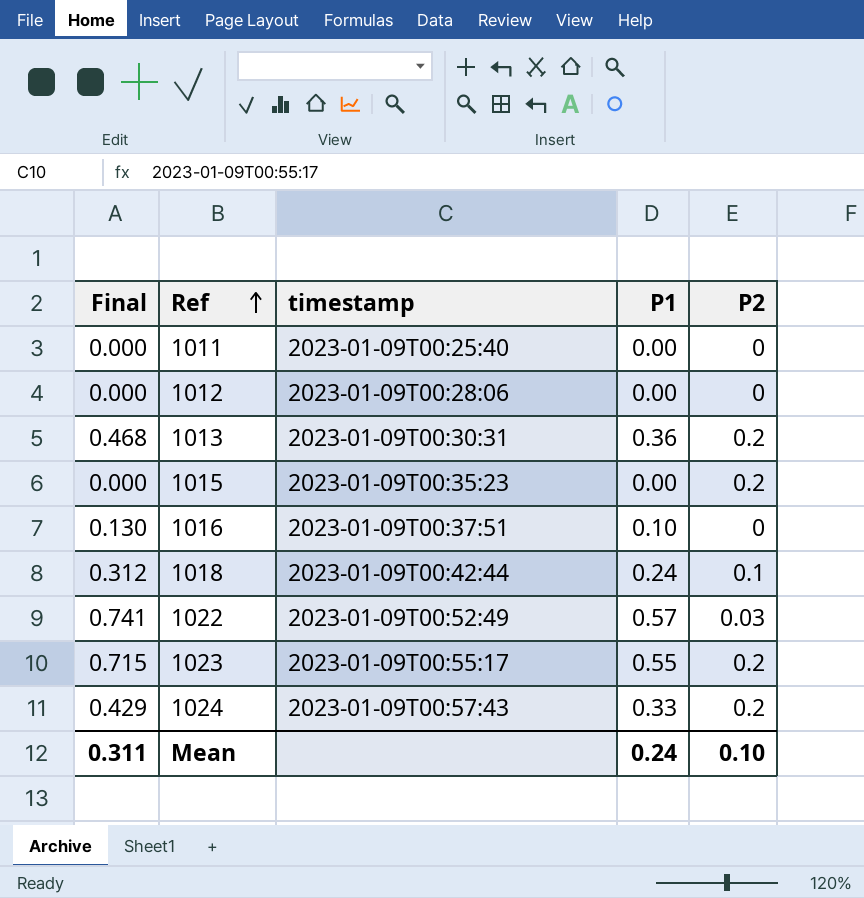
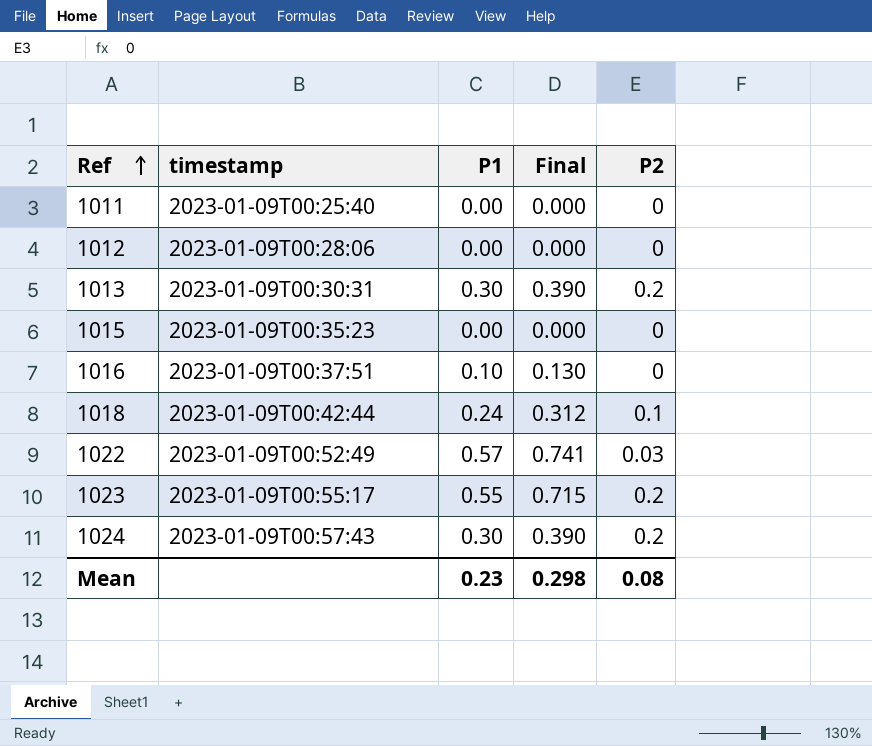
column Final | position: 1 -> 4
1013 | P1: 0.36 -> 0.30
1013 | Final: 0.468 -> 0.390
1015 | P2: 0.2 -> 0
1024 | P1: 0.33 -> 0.30
1024 | Final: 0.429 -> 0.390
Mean | P1: 0.24 -> 0.23
Mean | Final: 0.311 -> 0.298
Mean | P2: 0.10 -> 0.08

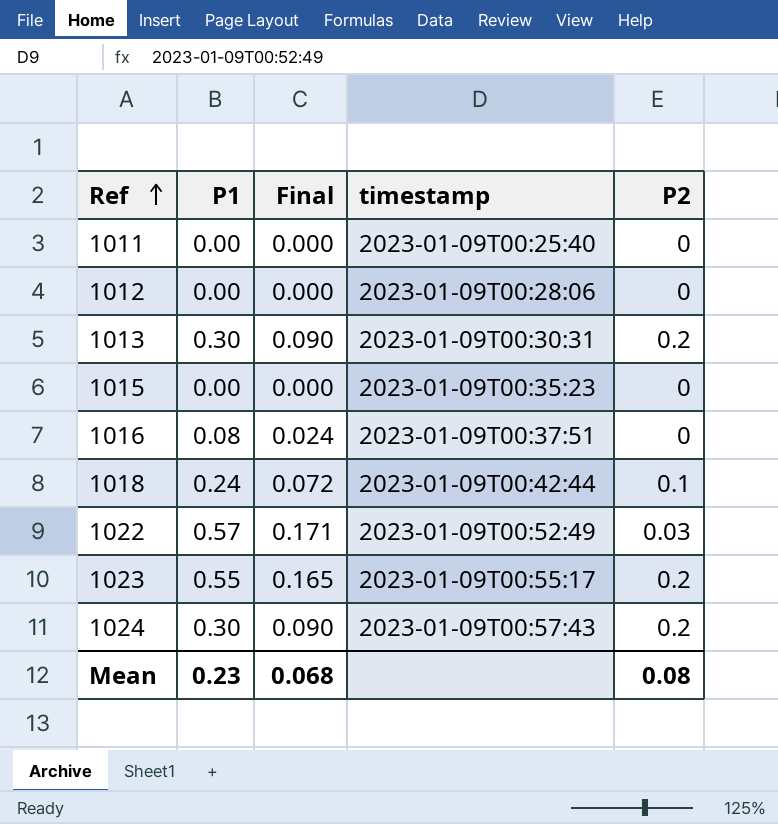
column Final | formula: [P1] * 1.3 -> [P1] * 0.3
column timestamp | position: 2 -> 4
1016 | P1: 0.10 -> 0.08
Mean | Final: 0.298 -> 0.068

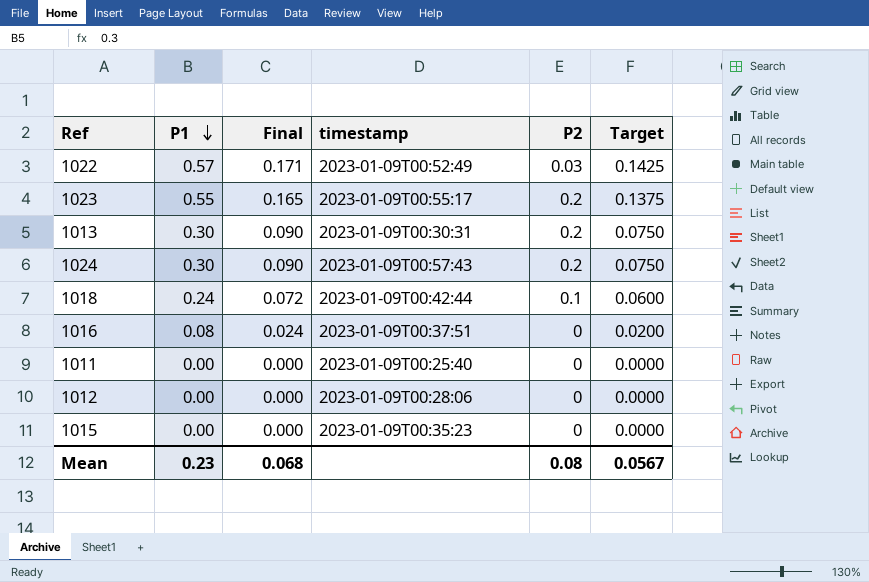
row order: Ref ascending -> P1 descending
column Target | formula: none -> [P1] * 0.25

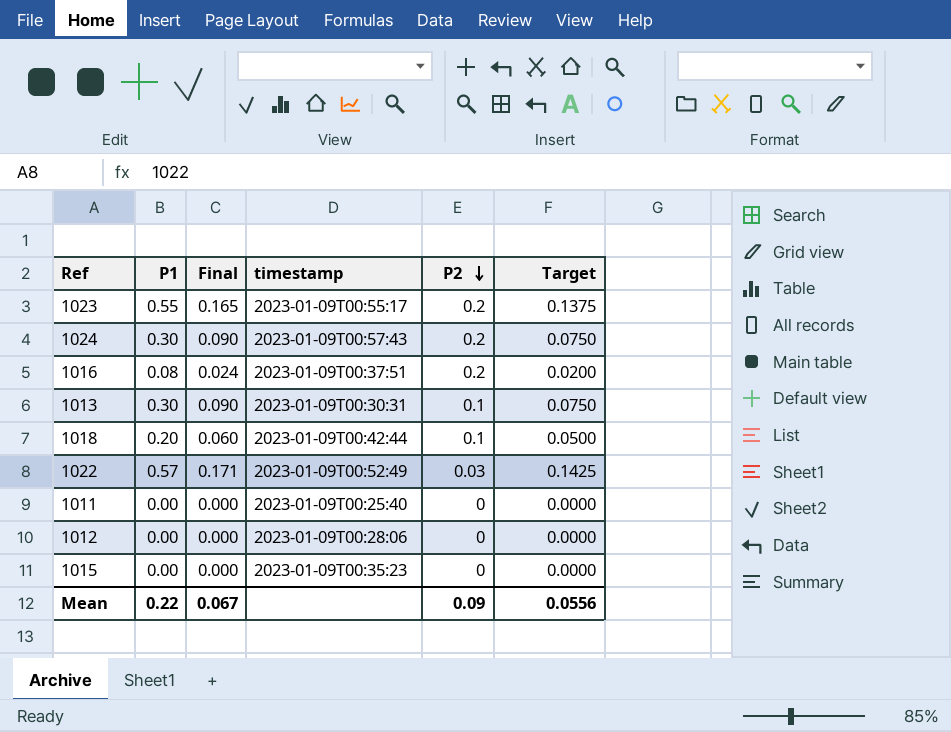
row order: P1 descending -> P2 descending
1016 | P2: 0 -> 0.2
1013 | P2: 0.2 -> 0.1
1018 | P1: 0.24 -> 0.20
1018 | Final: 0.072 -> 0.060
1018 | Target: 0.0600 -> 0.0500
Mean | P1: 0.23 -> 0.22
Mean | Final: 0.068 -> 0.067
Mean | P2: 0.08 -> 0.09
Mean | Target: 0.0567 -> 0.0556

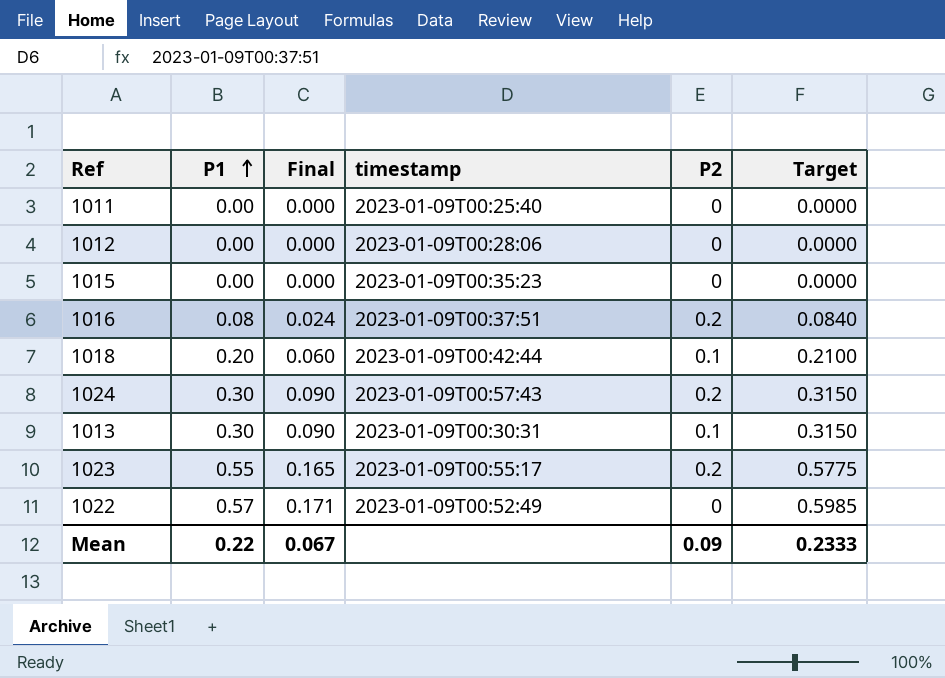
row order: P2 descending -> P1 ascending
column Target | formula: [P1] * 0.25 -> [P1] * 1.05
1022 | P2: 0.03 -> 0
Mean | Target: 0.0556 -> 0.2333

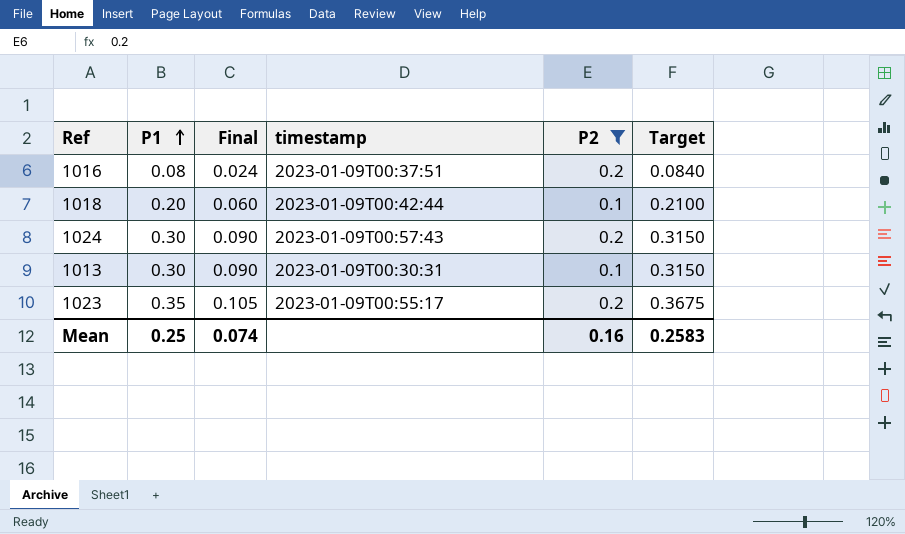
filter: none -> P2 != 0
1023 | P1: 0.55 -> 0.35
1023 | Final: 0.165 -> 0.105
1023 | Target: 0.5775 -> 0.3675
Mean | P1: 0.22 -> 0.25
Mean | Final: 0.067 -> 0.074
Mean | P2: 0.09 -> 0.16
Mean | Target: 0.2333 -> 0.2583

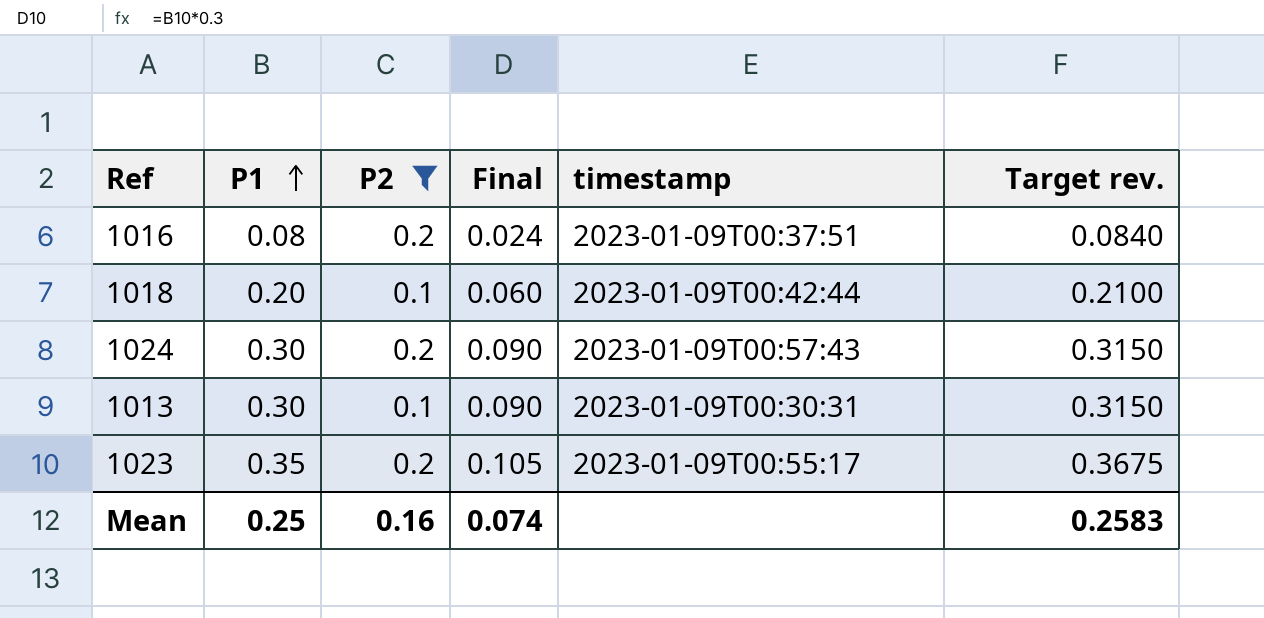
column P2 | position: 5 -> 3
column name: Target -> Target rev.

